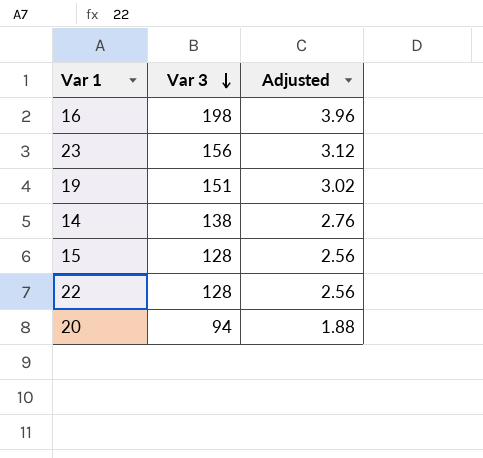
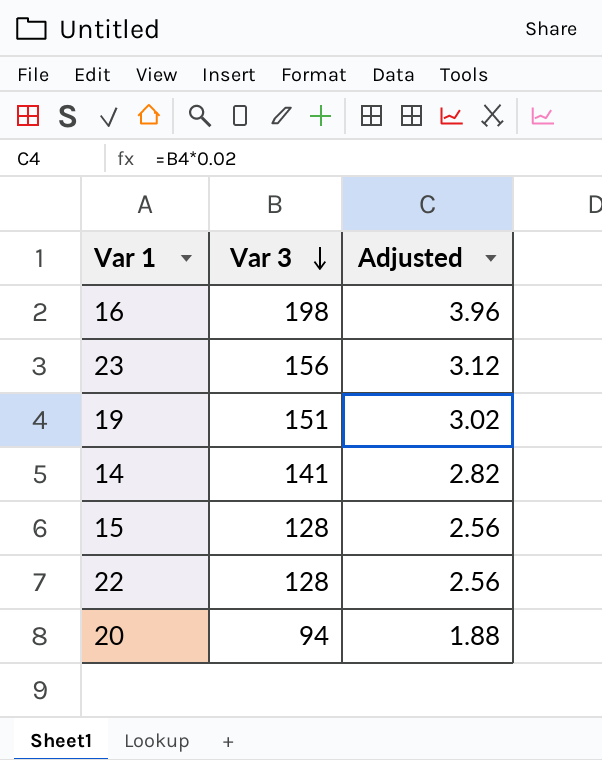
14 | Var 3: 138 -> 141
14 | Adjusted: 2.76 -> 2.82

